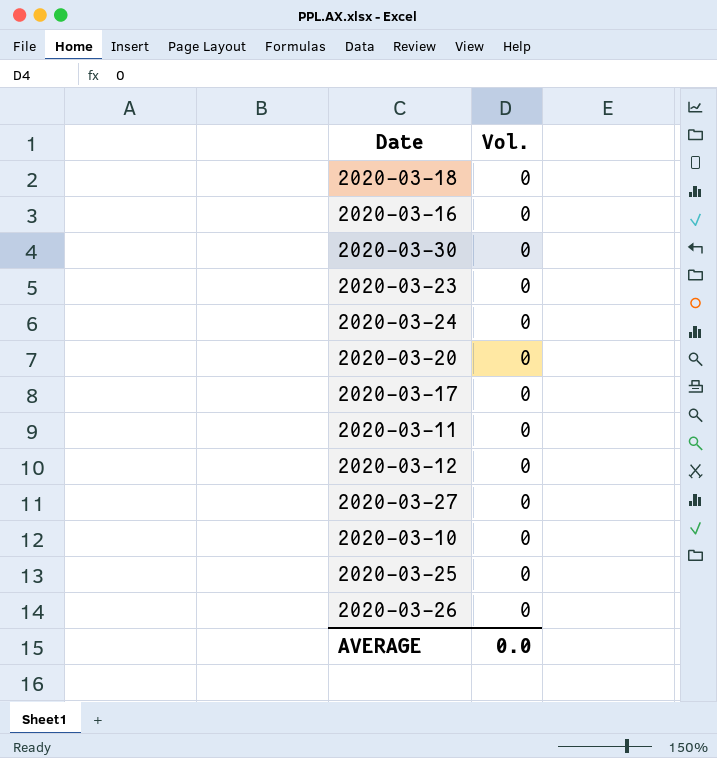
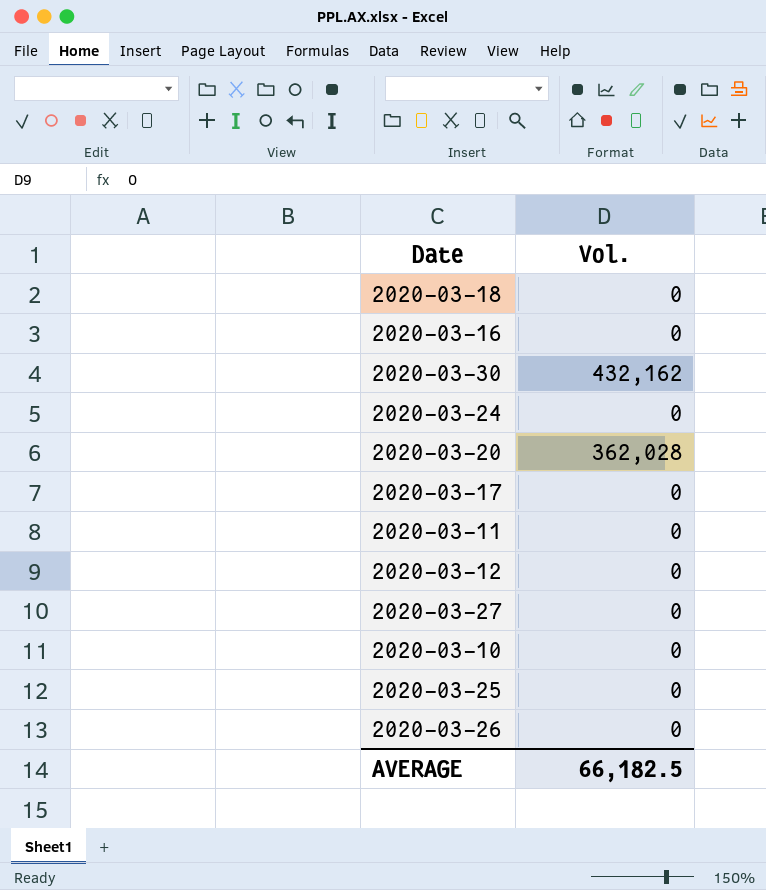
row 2020-03-23: 0 -> none
2020-03-30 | Vol.: 0 -> 432,162
2020-03-20 | Vol.: 0 -> 362,028
AVERAGE | Vol.: 0.0 -> 66,182.5

